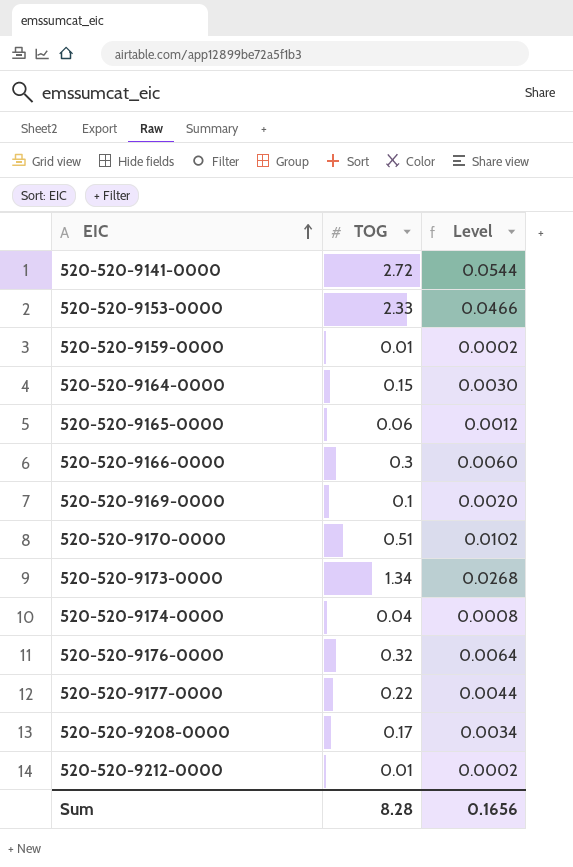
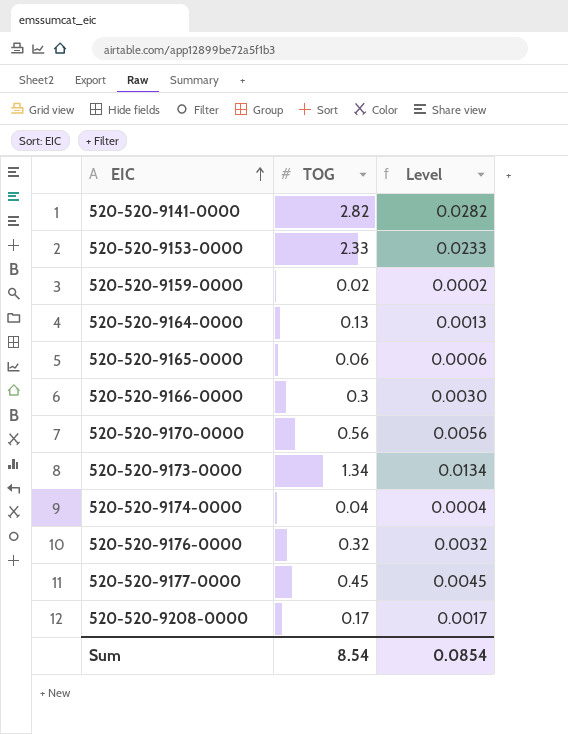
column Level | formula: [TOG] * 0.02 -> [TOG] * 0.01
row 520-520-9169-0000: 0.1 | 0.0020 -> none
row 520-520-9212-0000: 0.01 | 0.0002 -> none
520-520-9141-0000 | TOG: 2.72 -> 2.82
520-520-9159-0000 | TOG: 0.01 -> 0.02
520-520-9164-0000 | TOG: 0.15 -> 0.13
520-520-9170-0000 | TOG: 0.51 -> 0.56
520-520-9177-0000 | TOG: 0.22 -> 0.45
Sum | TOG: 8.28 -> 8.54
Sum | Level: 0.1656 -> 0.0854

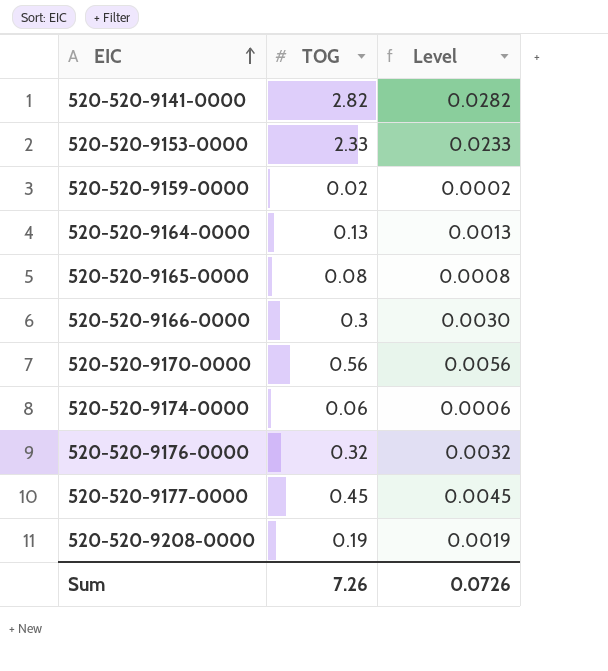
row 520-520-9173-0000: 1.34 | 0.0134 -> none
520-520-9165-0000 | TOG: 0.06 -> 0.08
520-520-9165-0000 | Level: 0.0006 -> 0.0008
520-520-9174-0000 | TOG: 0.04 -> 0.06
520-520-9174-0000 | Level: 0.0004 -> 0.0006
520-520-9208-0000 | TOG: 0.17 -> 0.19
520-520-9208-0000 | Level: 0.0017 -> 0.0019
Sum | TOG: 8.54 -> 7.26
Sum | Level: 0.0854 -> 0.0726

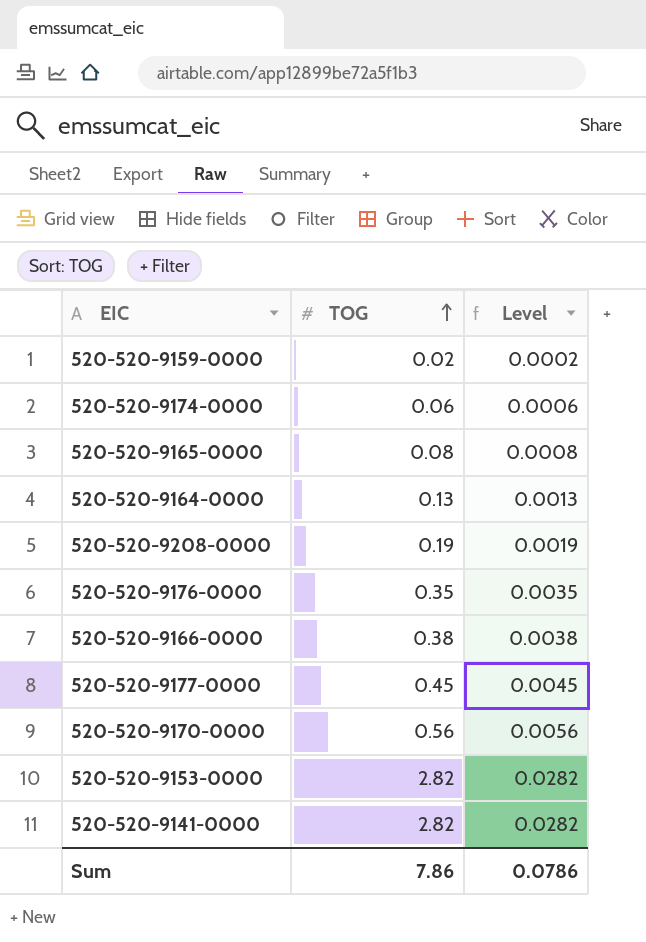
row order: EIC ascending -> TOG ascending
520-520-9176-0000 | TOG: 0.32 -> 0.35
520-520-9176-0000 | Level: 0.0032 -> 0.0035
520-520-9166-0000 | TOG: 0.3 -> 0.38
520-520-9166-0000 | Level: 0.0030 -> 0.0038
520-520-9153-0000 | TOG: 2.33 -> 2.82
520-520-9153-0000 | Level: 0.0233 -> 0.0282
Sum | TOG: 7.26 -> 7.86
Sum | Level: 0.0726 -> 0.0786

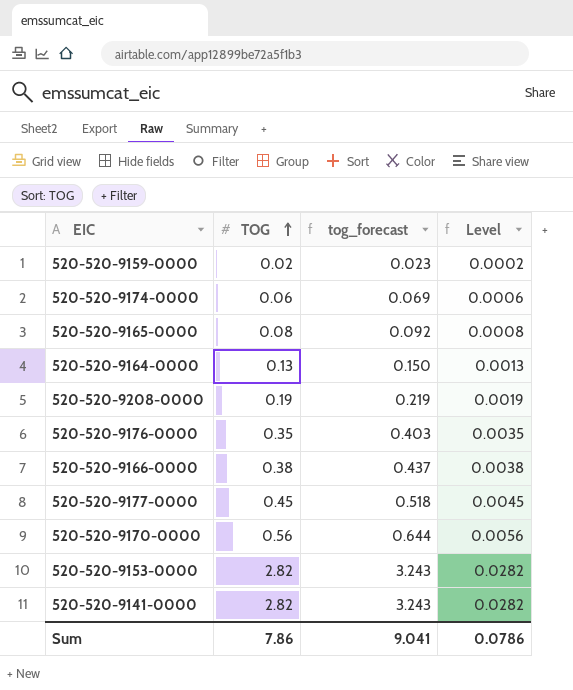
column tog_forecast | formula: none -> [TOG] * 1.15

